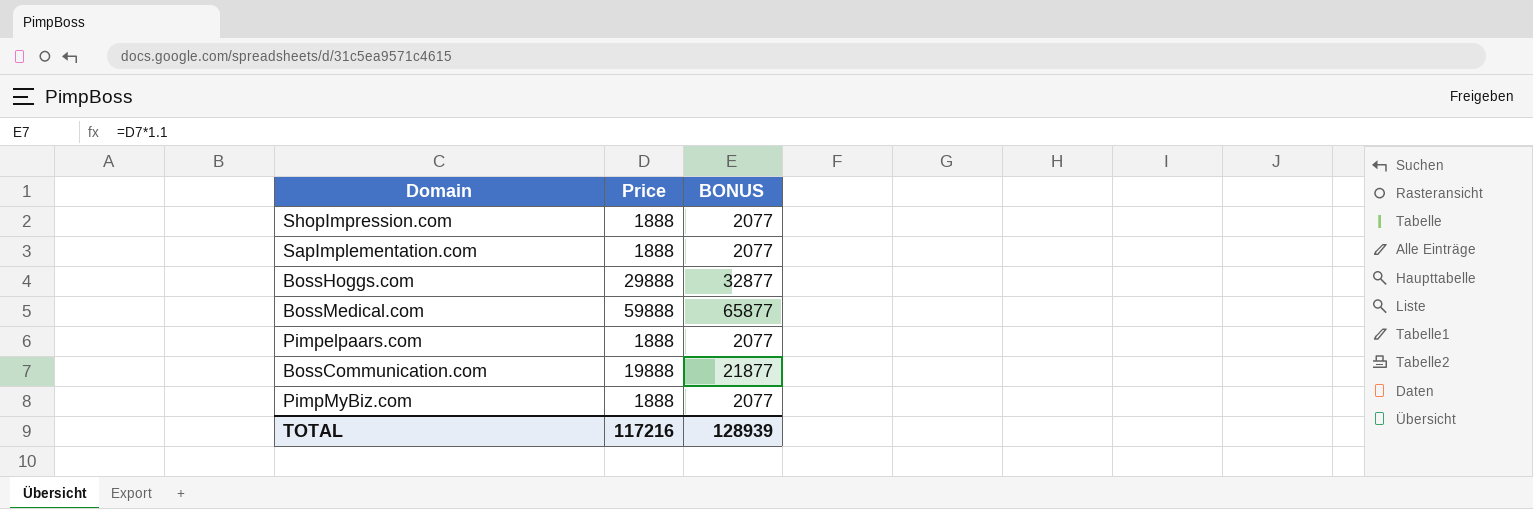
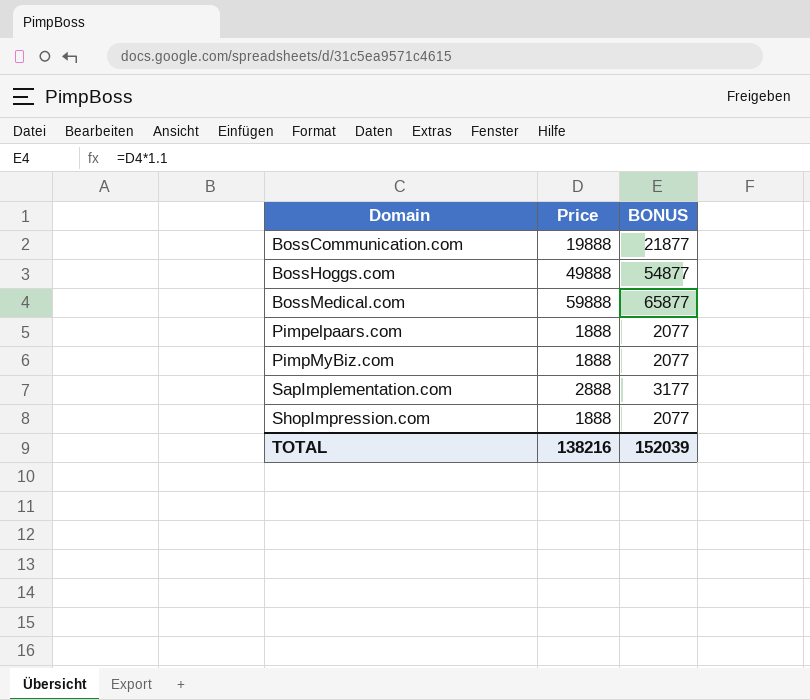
row order: none -> Domain ascending
BossHoggs.com | Price: 29888 -> 49888
BossHoggs.com | BONUS: 32877 -> 54877
SapImplementation.com | Price: 1888 -> 2888
SapImplementation.com | BONUS: 2077 -> 3177
TOTAL | Price: 117216 -> 138216
TOTAL | BONUS: 128939 -> 152039

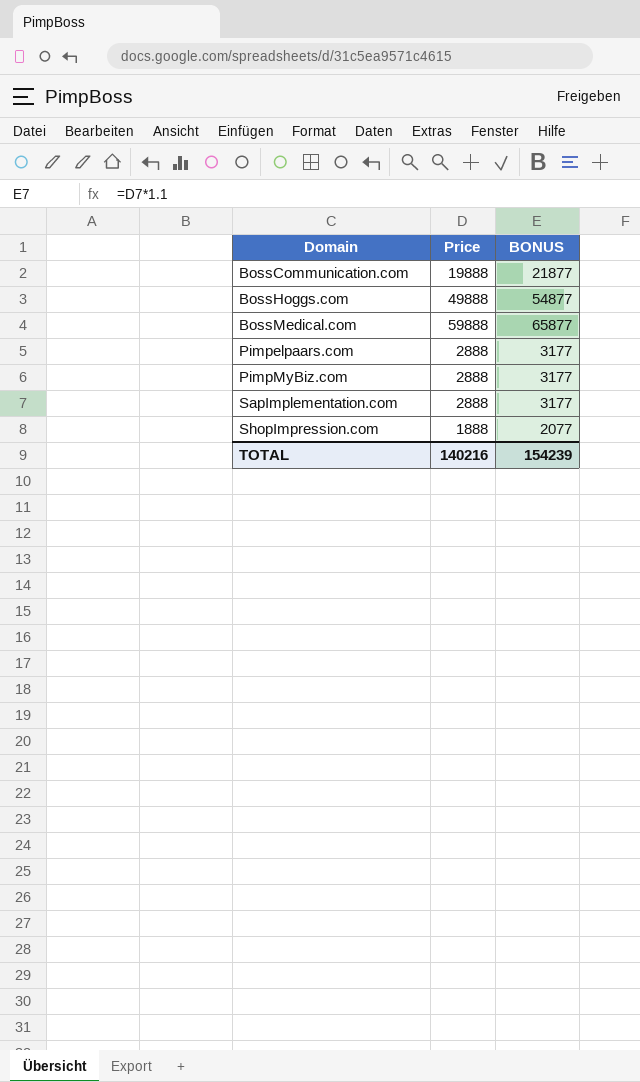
Pimpelpaars.com | Price: 1888 -> 2888
Pimpelpaars.com | BONUS: 2077 -> 3177
PimpMyBiz.com | Price: 1888 -> 2888
PimpMyBiz.com | BONUS: 2077 -> 3177
TOTAL | Price: 138216 -> 140216
TOTAL | BONUS: 152039 -> 154239

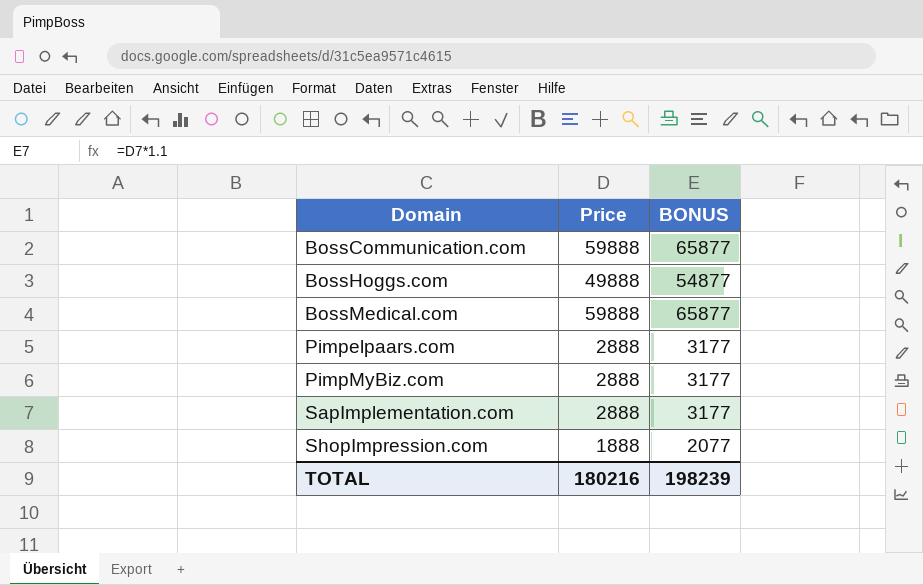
BossCommunication.com | Price: 19888 -> 59888
BossCommunication.com | BONUS: 21877 -> 65877
TOTAL | Price: 140216 -> 180216
TOTAL | BONUS: 154239 -> 198239

